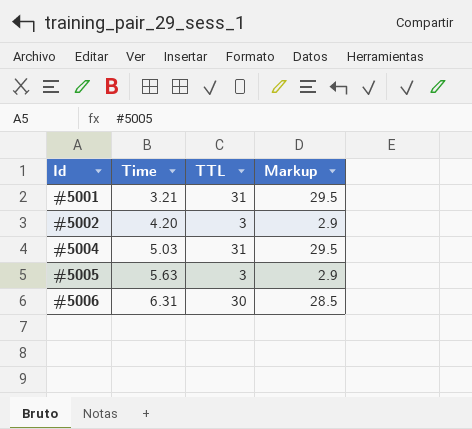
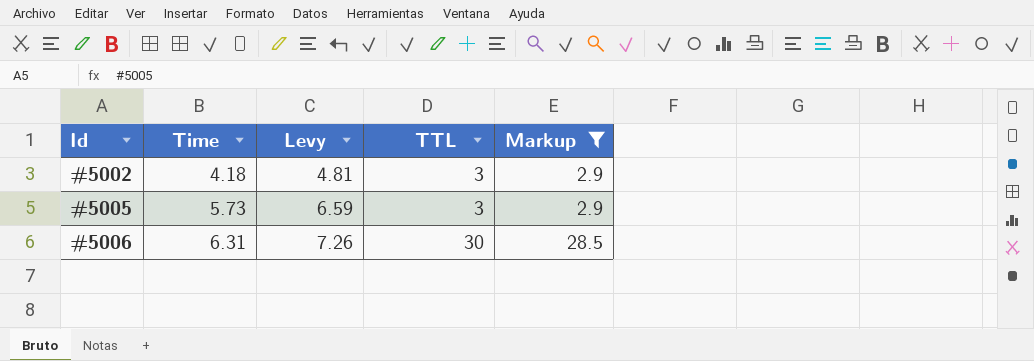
filter: none -> Markup != 29.5
column Levy | formula: none -> [Time] * 1.15
#5002 | Time: 4.20 -> 4.18
#5005 | Time: 5.63 -> 5.73

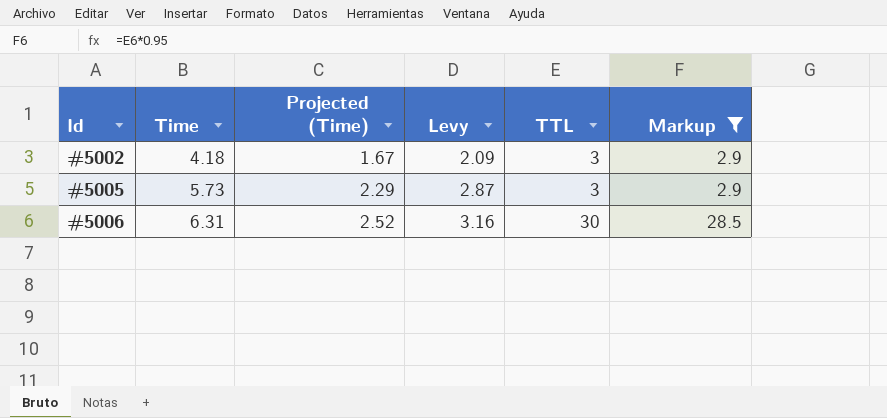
column Projected (Time) | formula: none -> [Time] * 0.4
column Levy | formula: [Time] * 1.15 -> [Time] * 0.5

